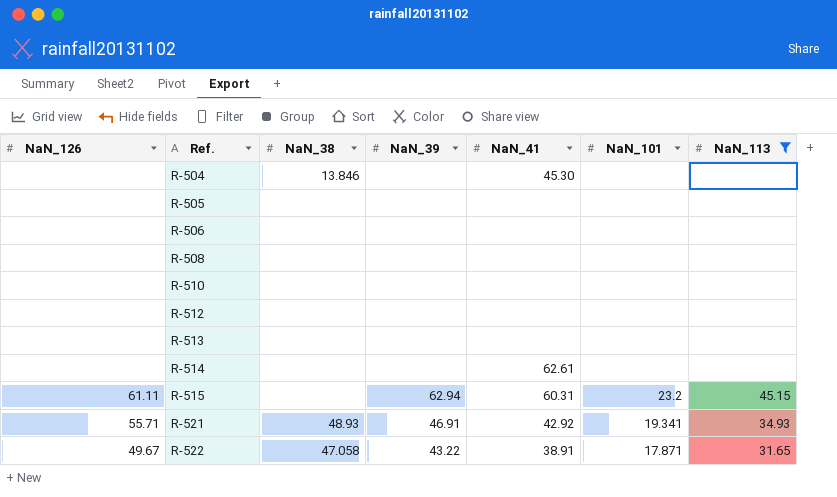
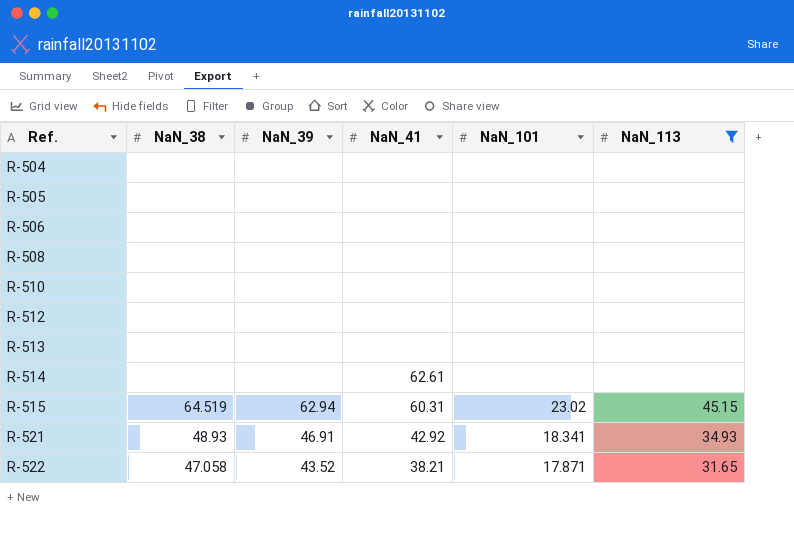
column NaN_126 | position: 1 -> none
R-504 | NaN_38: 13.846 -> none
R-504 | NaN_41: 45.30 -> none
R-515 | NaN_38: none -> 64.519
R-515 | NaN_101: 23.2 -> 23.02
R-521 | NaN_101: 19.341 -> 18.341
R-522 | NaN_39: 43.22 -> 43.52
R-522 | NaN_41: 38.91 -> 38.21

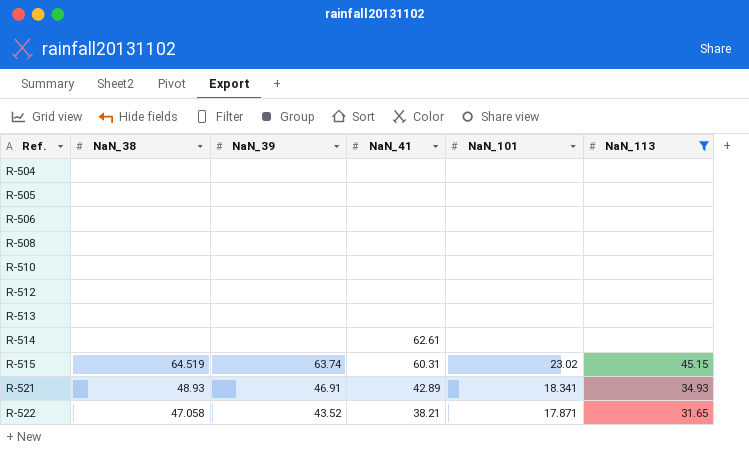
R-515 | NaN_39: 62.94 -> 63.74
R-521 | NaN_41: 42.92 -> 42.89

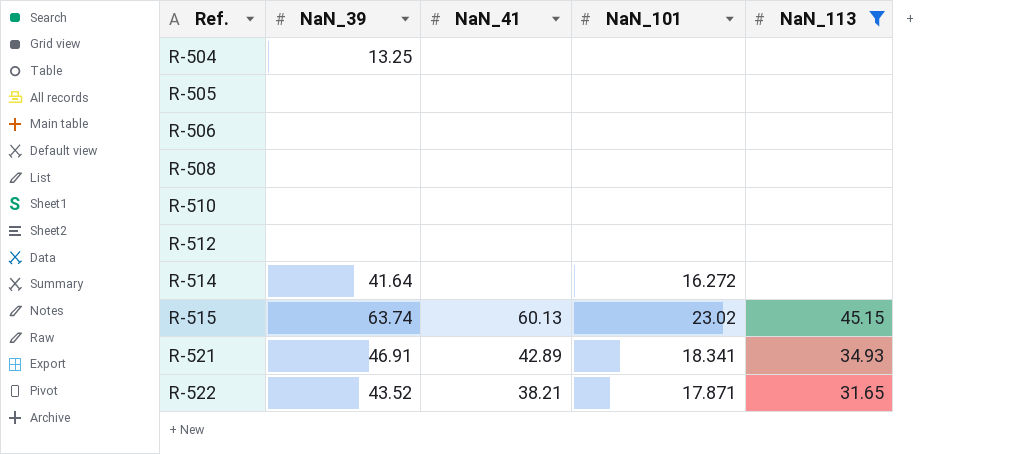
column NaN_38 | position: 2 -> none
row R-513: none | none | none | none | none -> none
R-504 | NaN_39: none -> 13.25
R-514 | NaN_39: none -> 41.64
R-514 | NaN_41: 62.61 -> none
R-514 | NaN_101: none -> 16.272
R-515 | NaN_41: 60.31 -> 60.13

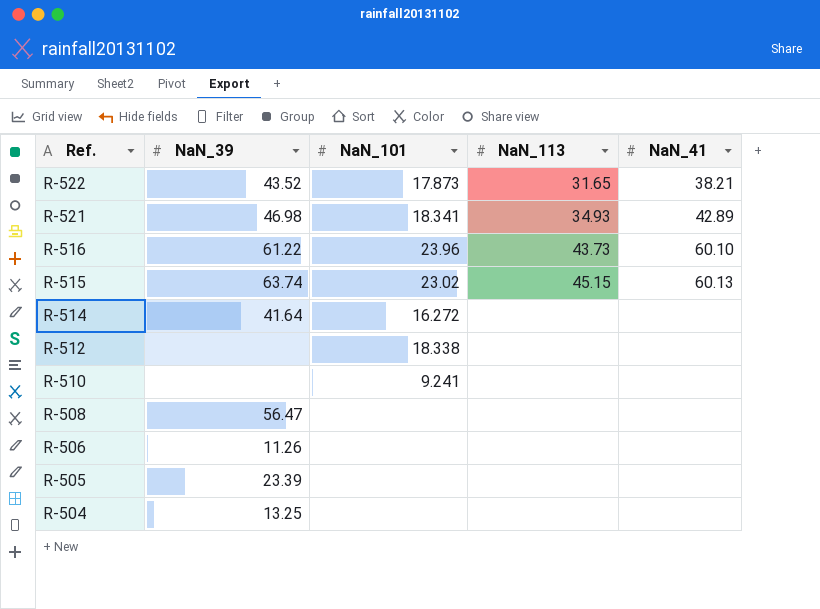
filter: NaN_113 != 43.73 -> none
row order: Ref. ascending -> Ref. descending
column NaN_41 | position: 3 -> 5
R-522 | NaN_101: 17.871 -> 17.873
R-521 | NaN_39: 46.91 -> 46.98
R-512 | NaN_101: none -> 18.338
R-510 | NaN_101: none -> 9.241
R-508 | NaN_39: none -> 56.47
R-506 | NaN_39: none -> 11.26
R-505 | NaN_39: none -> 23.39

